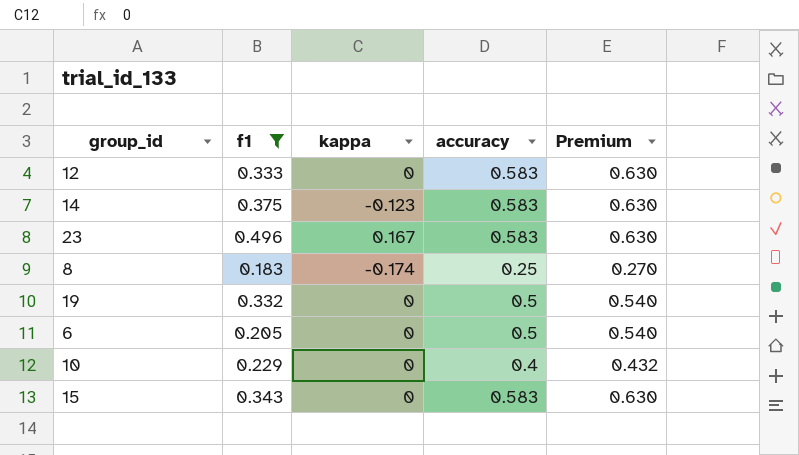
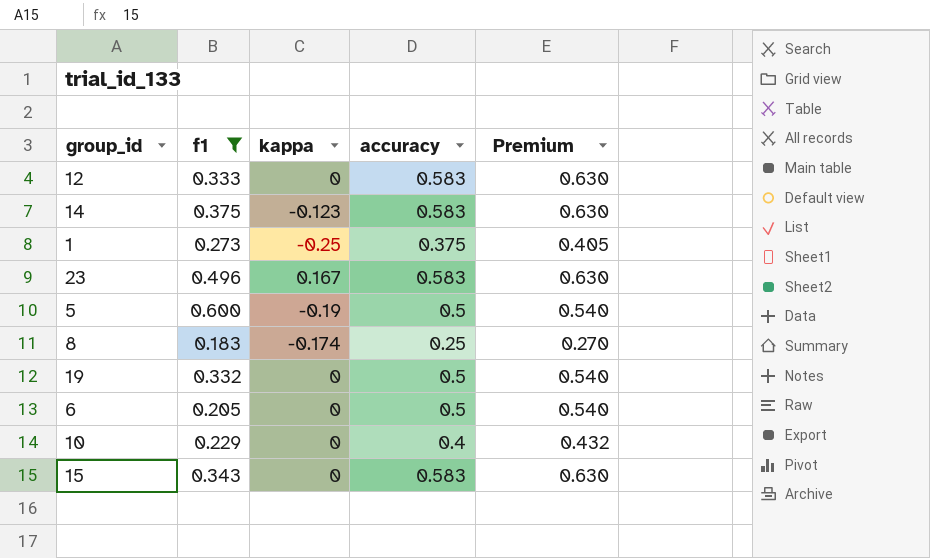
row 1: none -> 0.273 | -0.25 | 0.375 | 0.405
row 5: none -> 0.600 | -0.19 | 0.5 | 0.540

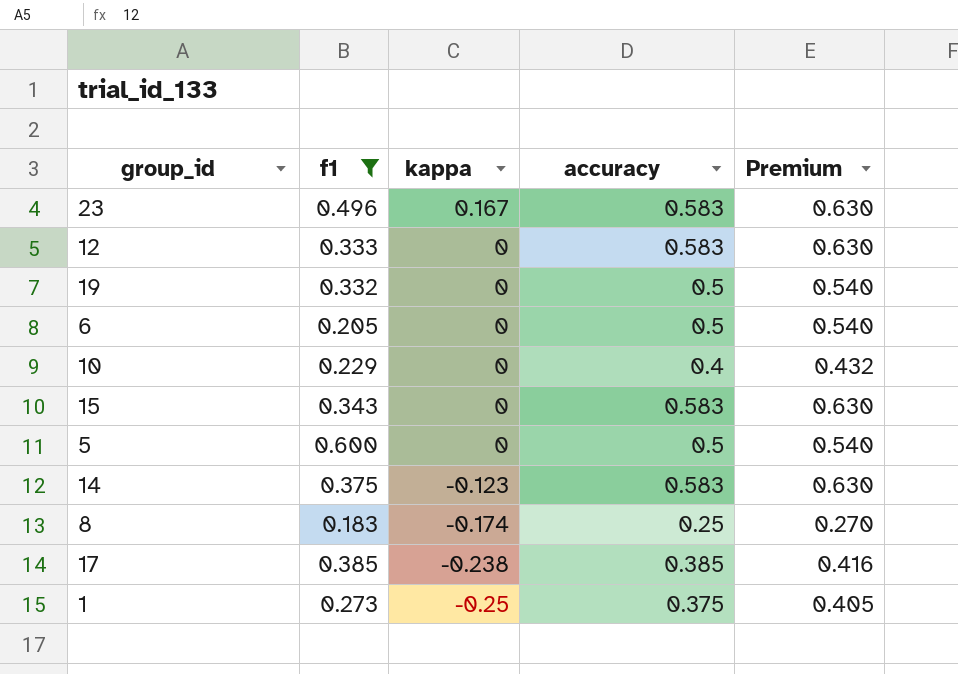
row order: none -> kappa descending
5 | kappa: -0.19 -> 0
row 17: none -> 0.385 | -0.238 | 0.385 | 0.416

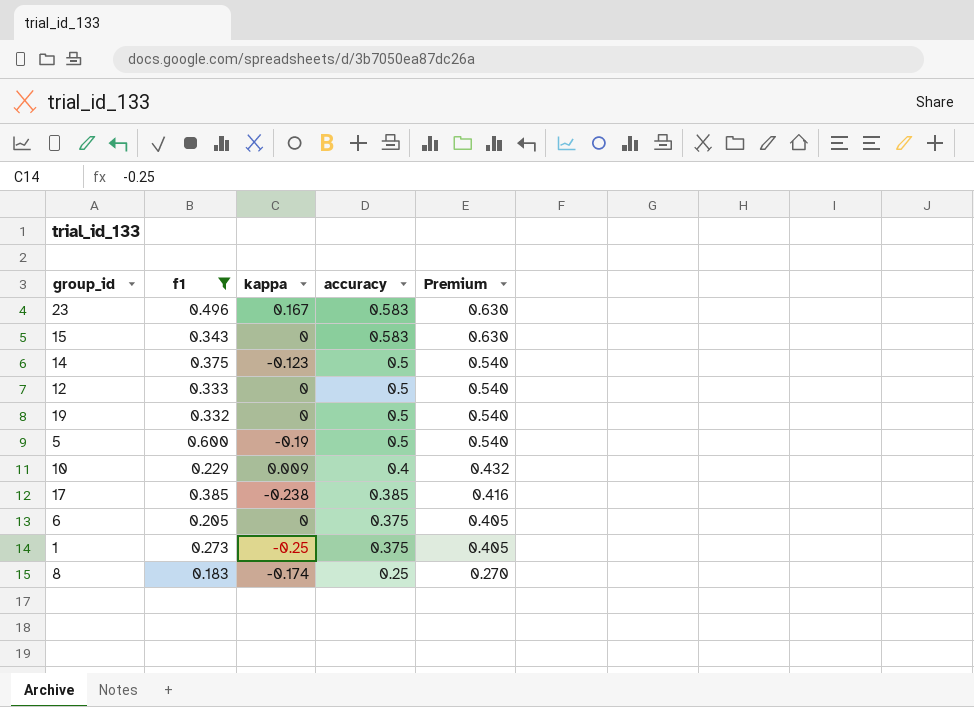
row order: kappa descending -> accuracy descending
14 | accuracy: 0.583 -> 0.5
14 | Premium: 0.630 -> 0.540
12 | accuracy: 0.583 -> 0.5
12 | Premium: 0.630 -> 0.540
5 | kappa: 0 -> -0.19
10 | kappa: 0 -> 0.009
6 | accuracy: 0.5 -> 0.375
6 | Premium: 0.540 -> 0.405

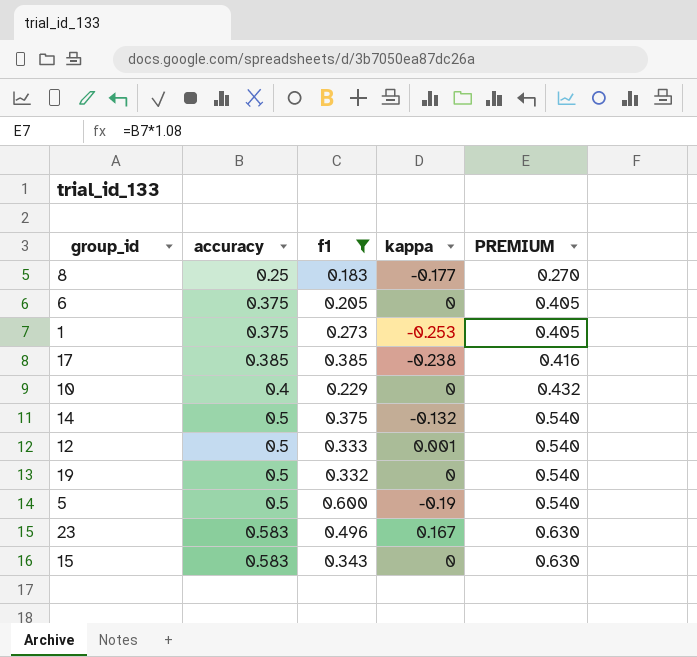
row order: accuracy descending -> accuracy ascending
column accuracy | position: 4 -> 2
column name: Premium -> PREMIUM
8 | kappa: -0.174 -> -0.177
1 | kappa: -0.25 -> -0.253
10 | kappa: 0.009 -> 0
14 | kappa: -0.123 -> -0.132
12 | kappa: 0 -> 0.001

